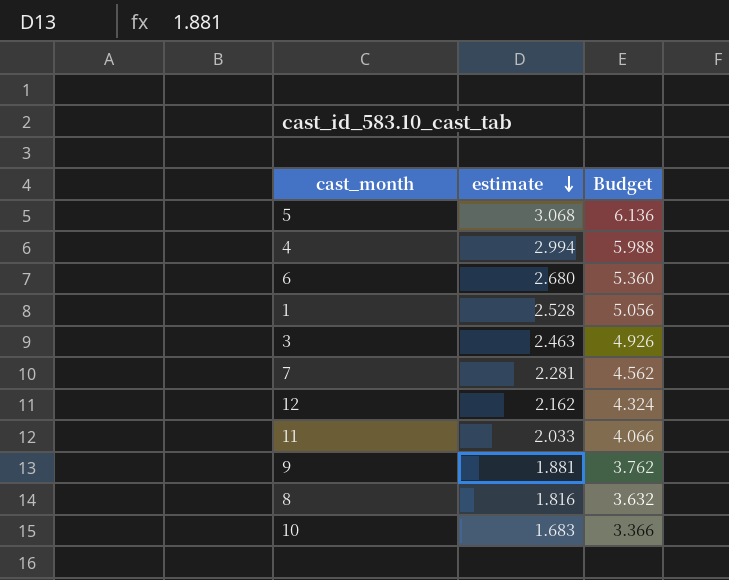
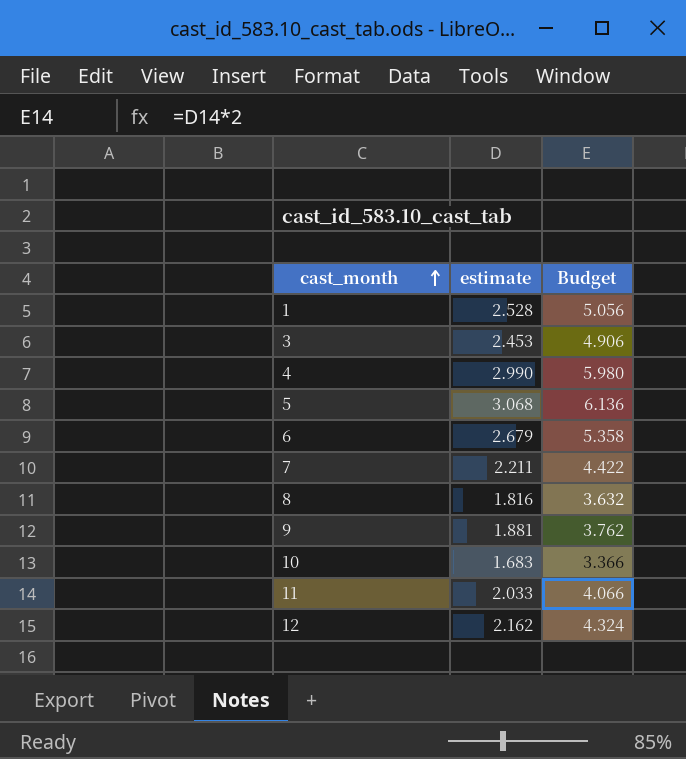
row order: estimate descending -> cast_month ascending
3 | estimate: 2.463 -> 2.453
3 | Budget: 4.926 -> 4.906
4 | estimate: 2.994 -> 2.990
4 | Budget: 5.988 -> 5.980
6 | estimate: 2.680 -> 2.679
6 | Budget: 5.360 -> 5.358
7 | estimate: 2.281 -> 2.211
7 | Budget: 4.562 -> 4.422

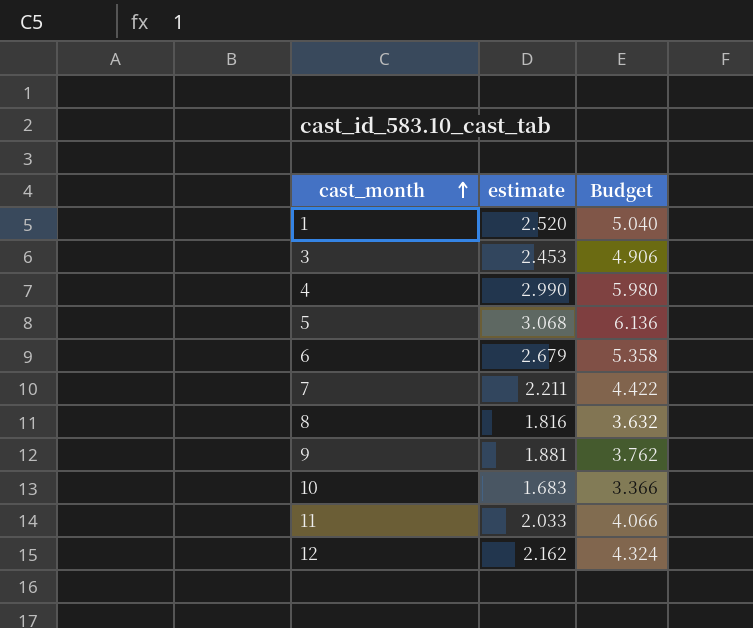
1 | estimate: 2.528 -> 2.520
1 | Budget: 5.056 -> 5.040

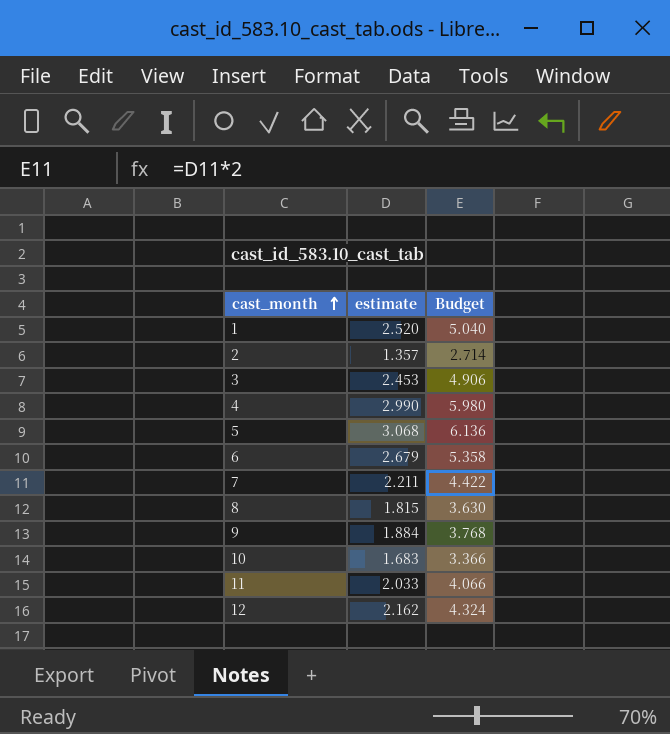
row 2: none -> 1.357 | 2.714
8 | estimate: 1.816 -> 1.815
8 | Budget: 3.632 -> 3.630
9 | estimate: 1.881 -> 1.884
9 | Budget: 3.762 -> 3.768

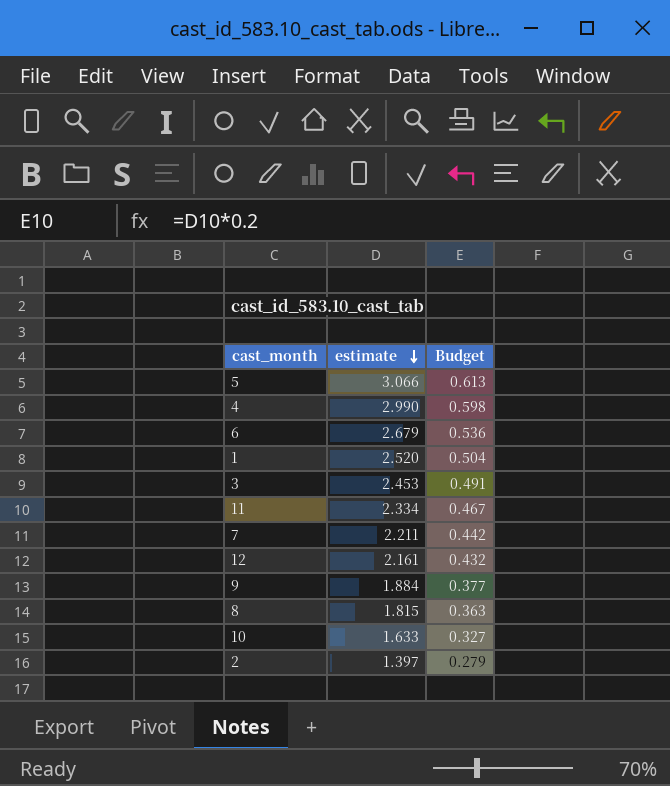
row order: cast_month ascending -> estimate descending
column Budget | formula: [estimate] * 2 -> [estimate] * 0.2
5 | estimate: 3.068 -> 3.066
11 | estimate: 2.033 -> 2.334
12 | estimate: 2.162 -> 2.161
10 | estimate: 1.683 -> 1.633
2 | estimate: 1.357 -> 1.397

